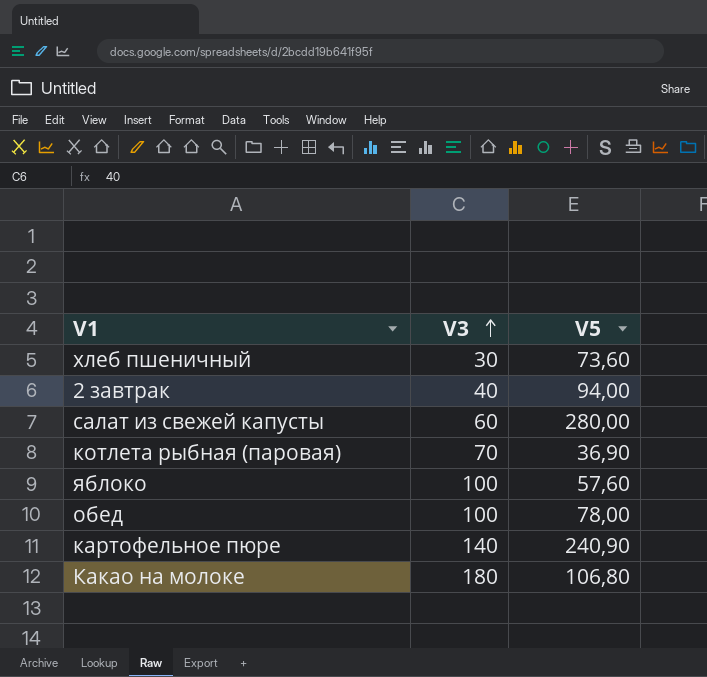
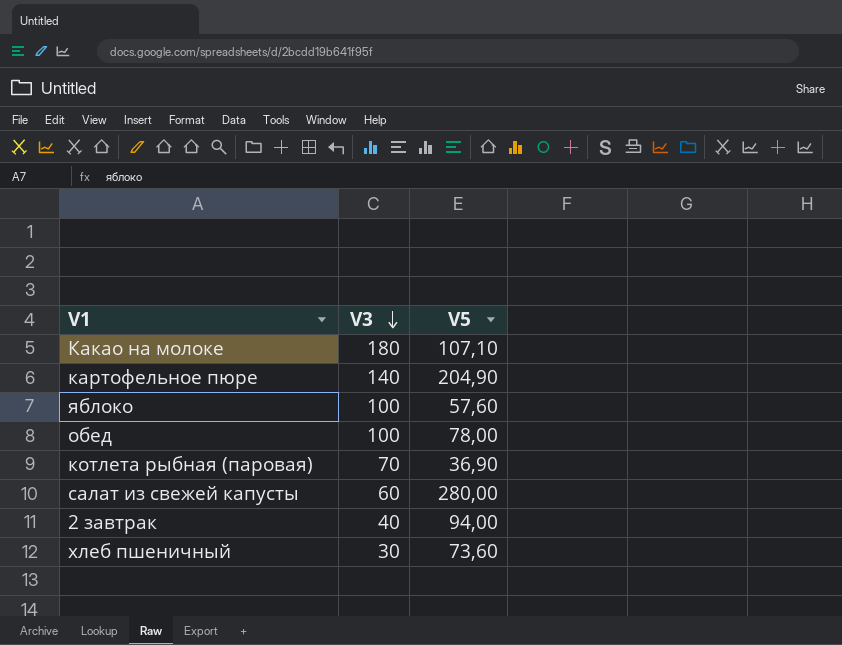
row order: V3 ascending -> V3 descending
Какао на молоке | V5: 106,80 -> 107,10
картофельное пюре | V5: 240,90 -> 204,90

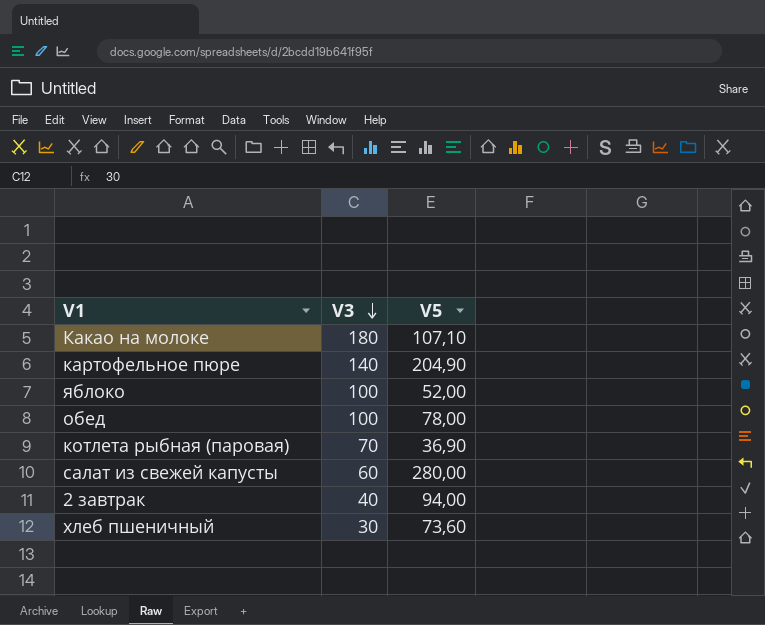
яблоко | V5: 57,60 -> 52,00

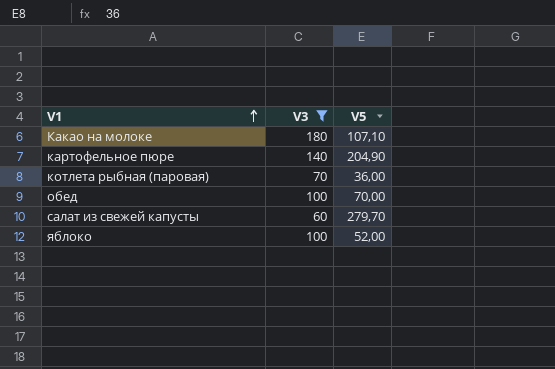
filter: none -> V3 >= 60
row order: V3 descending -> V1 ascending
котлета рыбная (паровая) | V5: 36,90 -> 36,00
обед | V5: 78,00 -> 70,00
салат из свежей капусты | V5: 280,00 -> 279,70

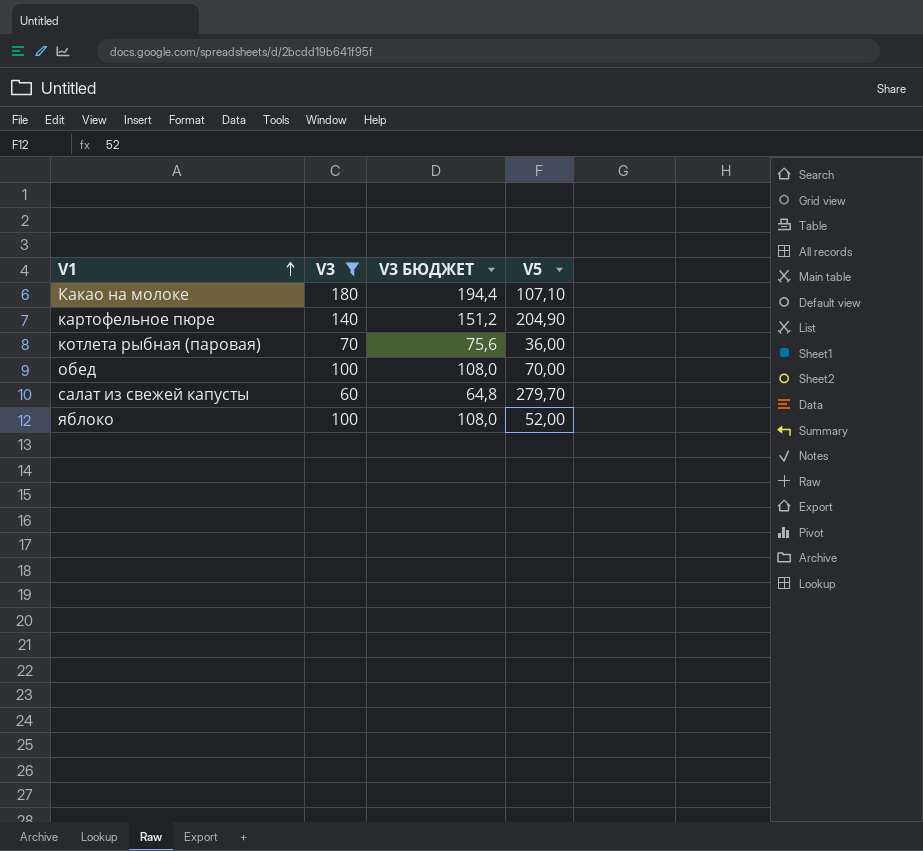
column V3 БЮДЖЕТ | formula: none -> [V3] * 1,08

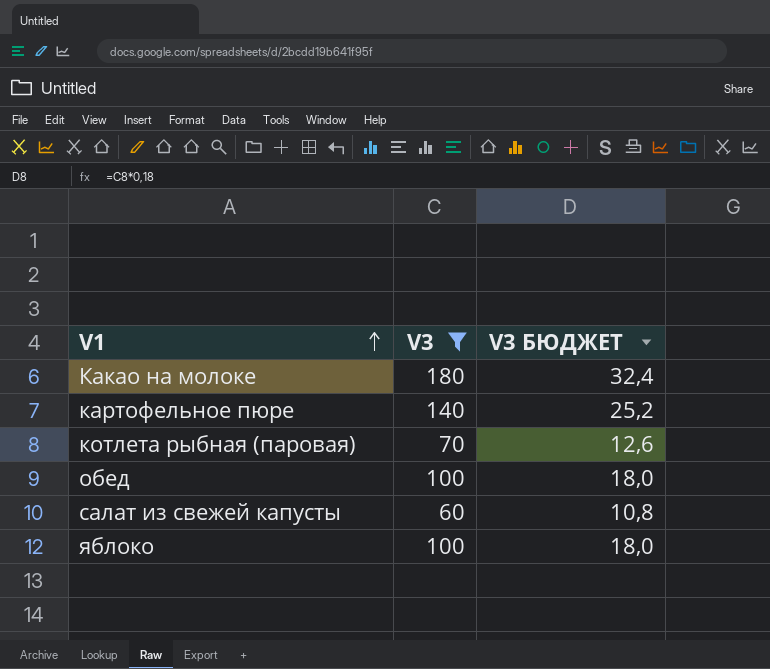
column V5 | position: 4 -> none
column V3 БЮДЖЕТ | formula: [V3] * 1,08 -> [V3] * 0,18

